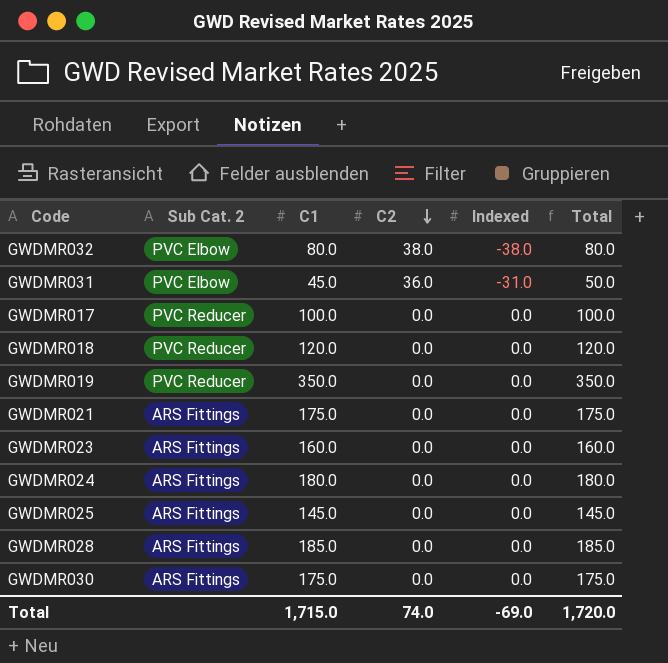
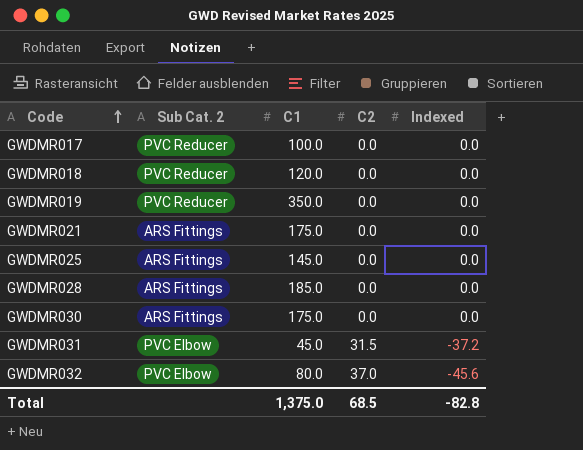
row order: C2 descending -> Code ascending
column Total | formula: [C1] + [C2] + [Indexed] -> none
row GWDMR023: ARS Fittings | 160.0 | 0.0 | 0.0 | 160.0 -> none
row GWDMR024: ARS Fittings | 180.0 | 0.0 | 0.0 | 180.0 -> none
GWDMR031 | C2: 36.0 -> 31.5
GWDMR031 | Indexed: -31.0 -> -37.2
GWDMR032 | C2: 38.0 -> 37.0
GWDMR032 | Indexed: -38.0 -> -45.6
Total | C1: 1,715.0 -> 1,375.0
Total | C2: 74.0 -> 68.5
Total | Indexed: -69.0 -> -82.8

